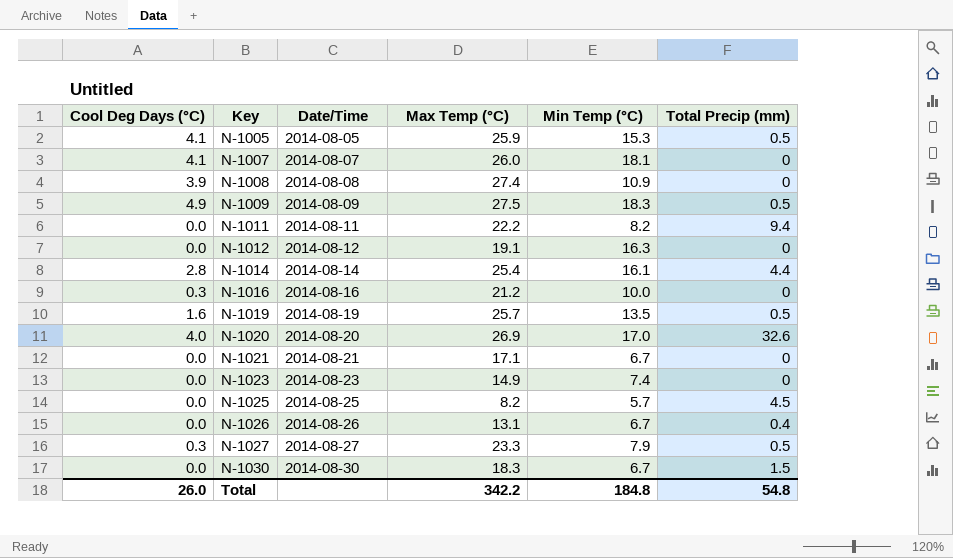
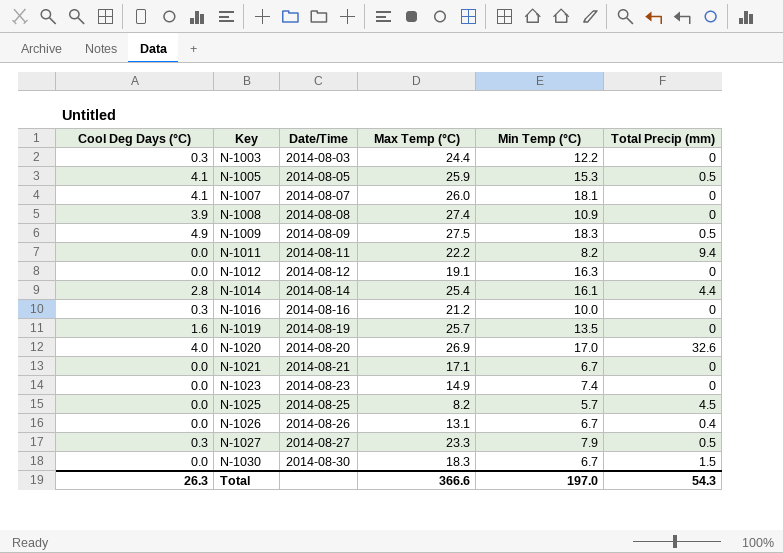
row N-1003: none -> 0.3 | 2014-08-03 | 24.4 | 12.2 | 0
N-1019 | Total Precip (mm): 0.5 -> 0
Total | Cool Deg Days (°C): 26.0 -> 26.3
Total | Max Temp (°C): 342.2 -> 366.6
Total | Min Temp (°C): 184.8 -> 197.0
Total | Total Precip (mm): 54.8 -> 54.3

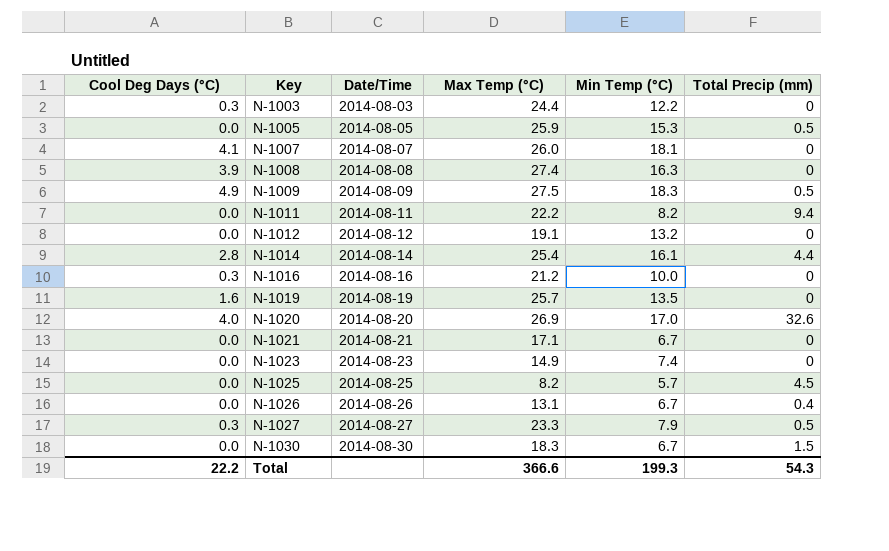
N-1005 | Cool Deg Days (°C): 4.1 -> 0.0
N-1008 | Min Temp (°C): 10.9 -> 16.3
N-1012 | Min Temp (°C): 16.3 -> 13.2
Total | Cool Deg Days (°C): 26.3 -> 22.2
Total | Min Temp (°C): 197.0 -> 199.3

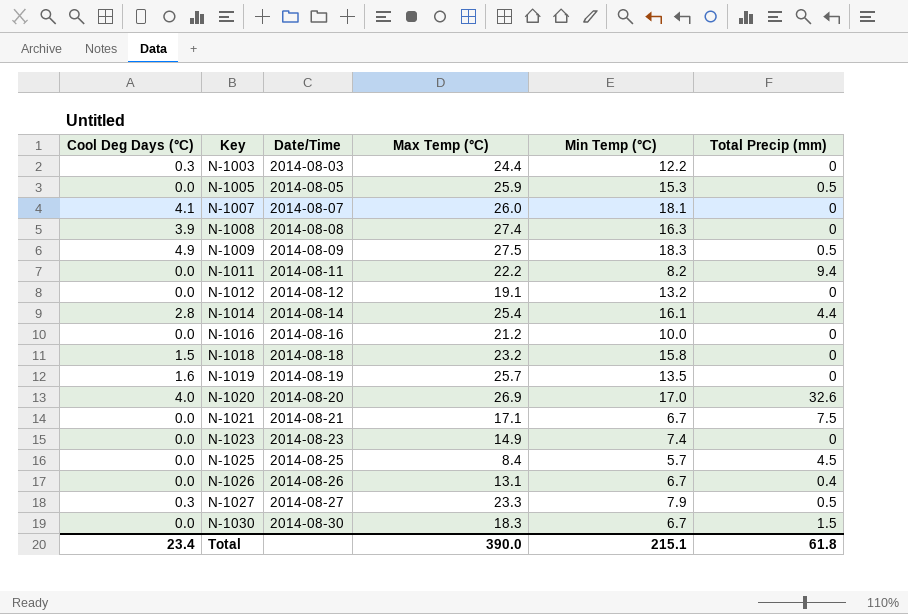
N-1016 | Cool Deg Days (°C): 0.3 -> 0.0
row N-1018: none -> 1.5 | 2014-08-18 | 23.2 | 15.8 | 0
N-1021 | Total Precip (mm): 0 -> 7.5
N-1025 | Max Temp (°C): 8.2 -> 8.4
Total | Cool Deg Days (°C): 22.2 -> 23.4
Total | Max Temp (°C): 366.6 -> 390.0
Total | Min Temp (°C): 199.3 -> 215.1
Total | Total Precip (mm): 54.3 -> 61.8

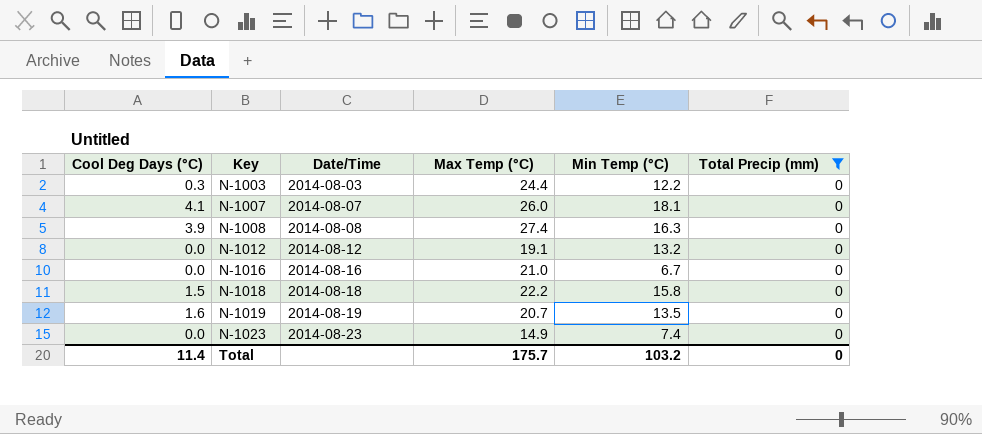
filter: none -> Total Precip (mm) = 0
N-1016 | Max Temp (°C): 21.2 -> 21.0
N-1016 | Min Temp (°C): 10.0 -> 6.7
N-1018 | Max Temp (°C): 23.2 -> 22.2
N-1019 | Max Temp (°C): 25.7 -> 20.7
Total | Cool Deg Days (°C): 23.4 -> 11.4
Total | Max Temp (°C): 390.0 -> 175.7
Total | Min Temp (°C): 215.1 -> 103.2
Total | Total Precip (mm): 61.8 -> 0

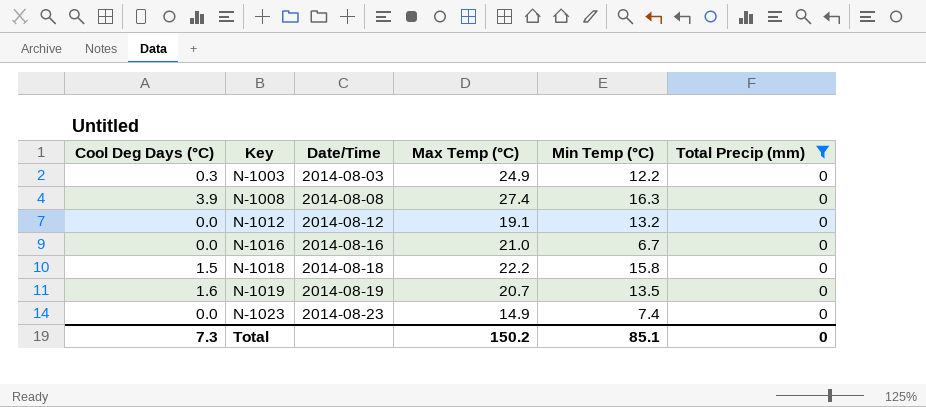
row N-1007: 4.1 | 2014-08-07 | 26.0 | 18.1 | 0 -> none
N-1003 | Max Temp (°C): 24.4 -> 24.9
Total | Cool Deg Days (°C): 11.4 -> 7.3
Total | Max Temp (°C): 175.7 -> 150.2
Total | Min Temp (°C): 103.2 -> 85.1

